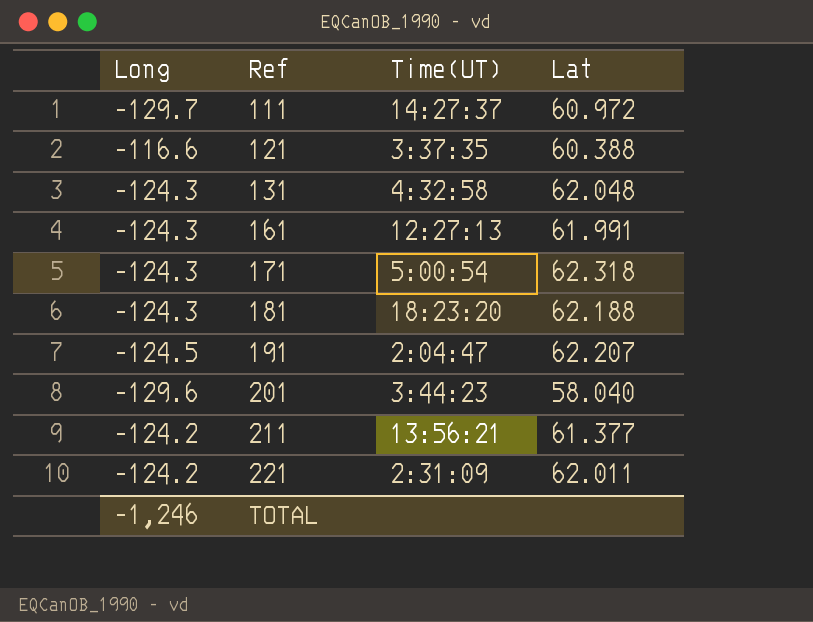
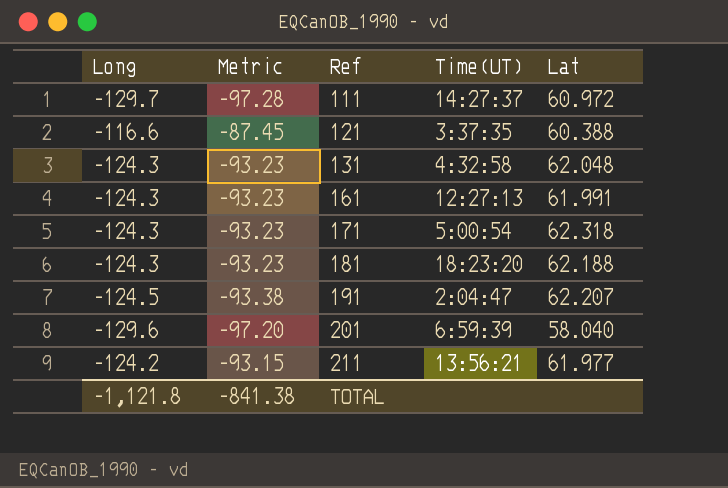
column Metric | formula: none -> [Long] * 0.75
row 221: -124.2 | 2:31:09 | 62.011 -> none
201 | Time(UT): 3:44:23 -> 6:59:39
211 | Lat: 61.377 -> 61.977
TOTAL | Long: -1,246 -> -1,121.8

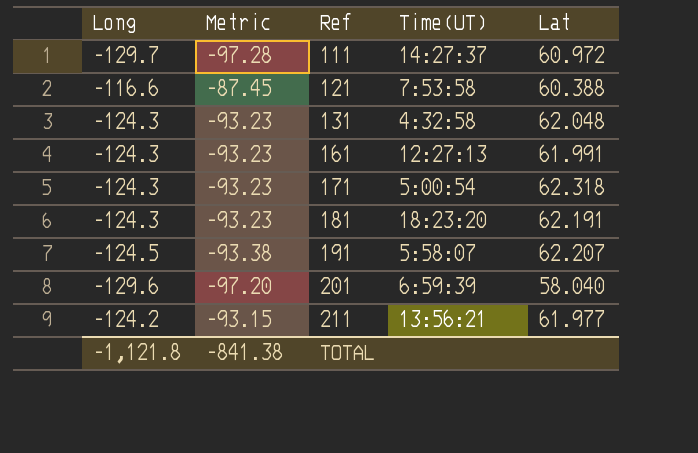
121 | Time(UT): 3:37:35 -> 7:53:58
181 | Lat: 62.188 -> 62.191
191 | Time(UT): 2:04:47 -> 5:58:07

